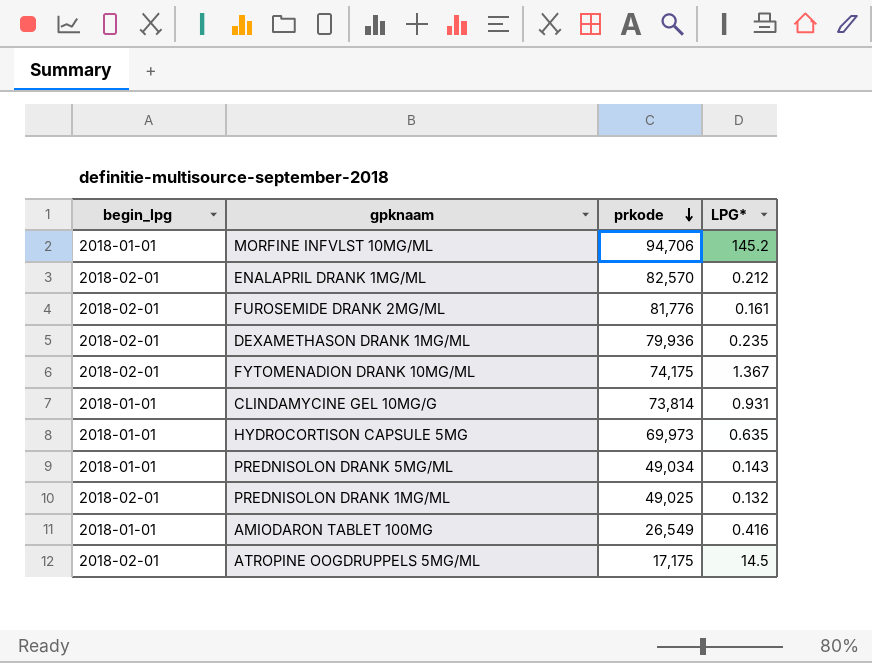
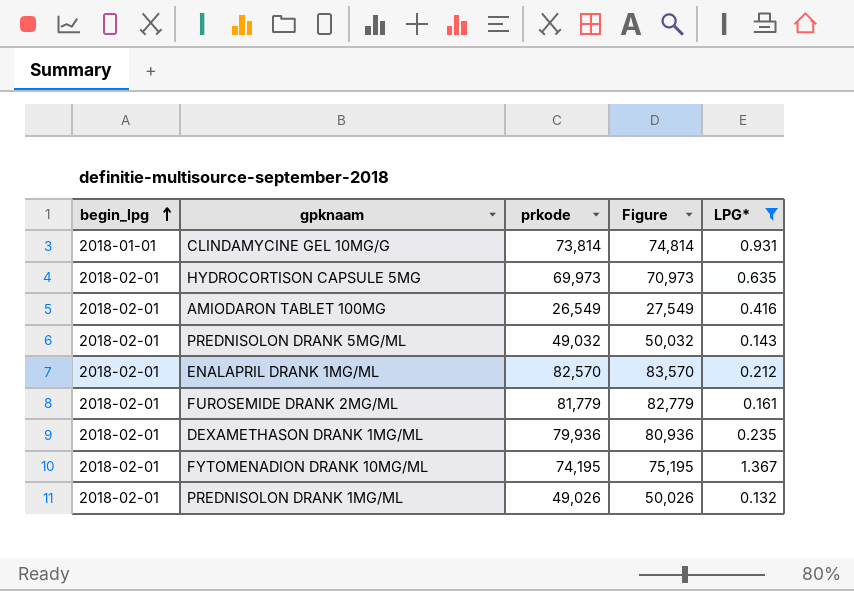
filter: none -> LPG* <= 1.367
row order: prkode descending -> begin_lpg ascending
column Figure | formula: none -> [prkode] + 1000
HYDROCORTISON CAPSULE 5MG | begin_lpg: 2018-01-01 -> 2018-02-01
AMIODARON TABLET 100MG | begin_lpg: 2018-01-01 -> 2018-02-01
PREDNISOLON DRANK 5MG/ML | begin_lpg: 2018-01-01 -> 2018-02-01
PREDNISOLON DRANK 5MG/ML | prkode: 49,034 -> 49,032
FUROSEMIDE DRANK 2MG/ML | prkode: 81,776 -> 81,779
FYTOMENADION DRANK 10MG/ML | prkode: 74,175 -> 74,195
PREDNISOLON DRANK 1MG/ML | prkode: 49,025 -> 49,026

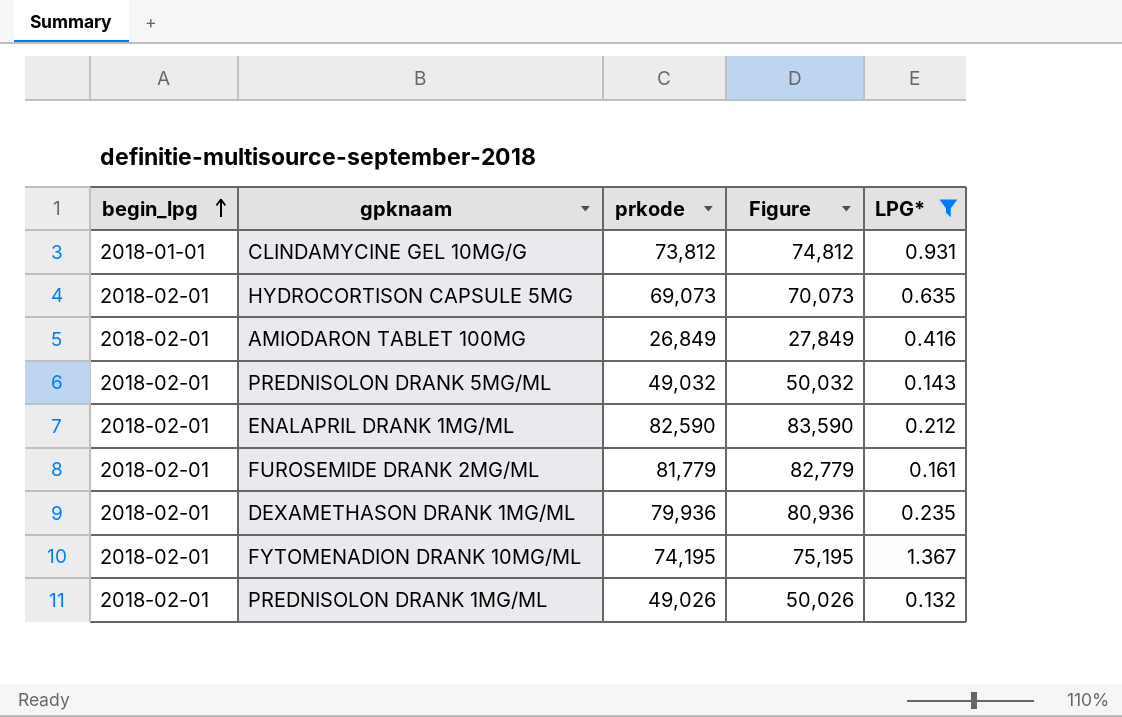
CLINDAMYCINE GEL 10MG/G | prkode: 73,814 -> 73,812
CLINDAMYCINE GEL 10MG/G | Figure: 74,814 -> 74,812
HYDROCORTISON CAPSULE 5MG | prkode: 69,973 -> 69,073
HYDROCORTISON CAPSULE 5MG | Figure: 70,973 -> 70,073
AMIODARON TABLET 100MG | prkode: 26,549 -> 26,849
AMIODARON TABLET 100MG | Figure: 27,549 -> 27,849
ENALAPRIL DRANK 1MG/ML | prkode: 82,570 -> 82,590
ENALAPRIL DRANK 1MG/ML | Figure: 83,570 -> 83,590

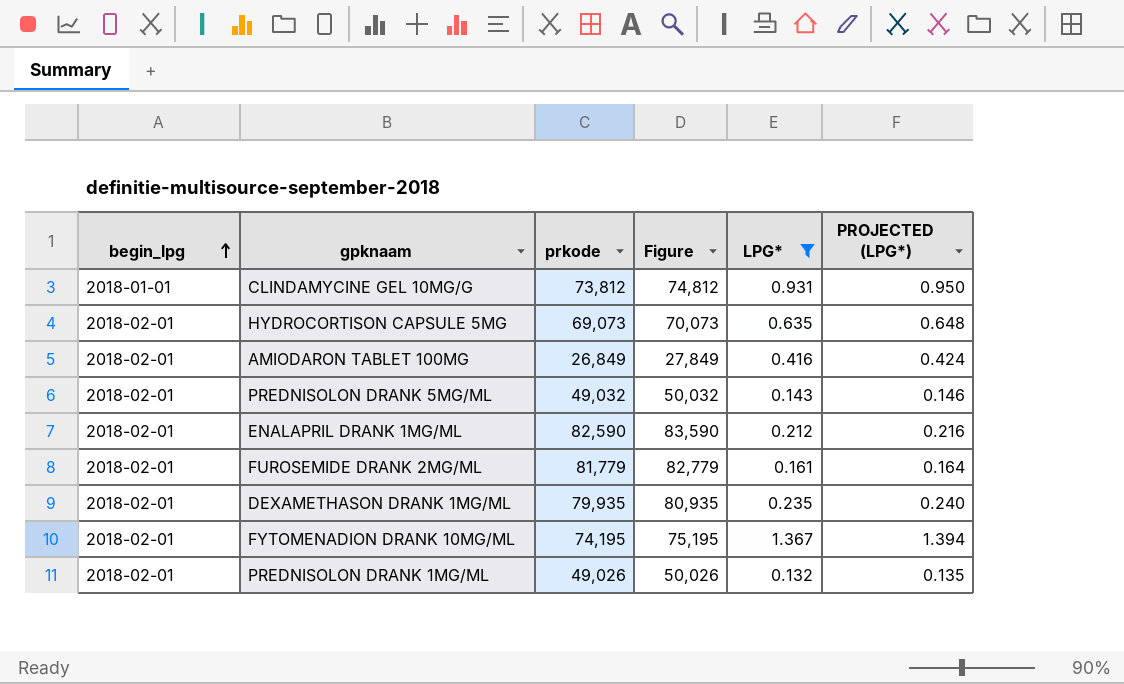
column PROJECTED (LPG*) | formula: none -> [LPG*] * 1.02
DEXAMETHASON DRANK 1MG/ML | prkode: 79,936 -> 79,935
DEXAMETHASON DRANK 1MG/ML | Figure: 80,936 -> 80,935

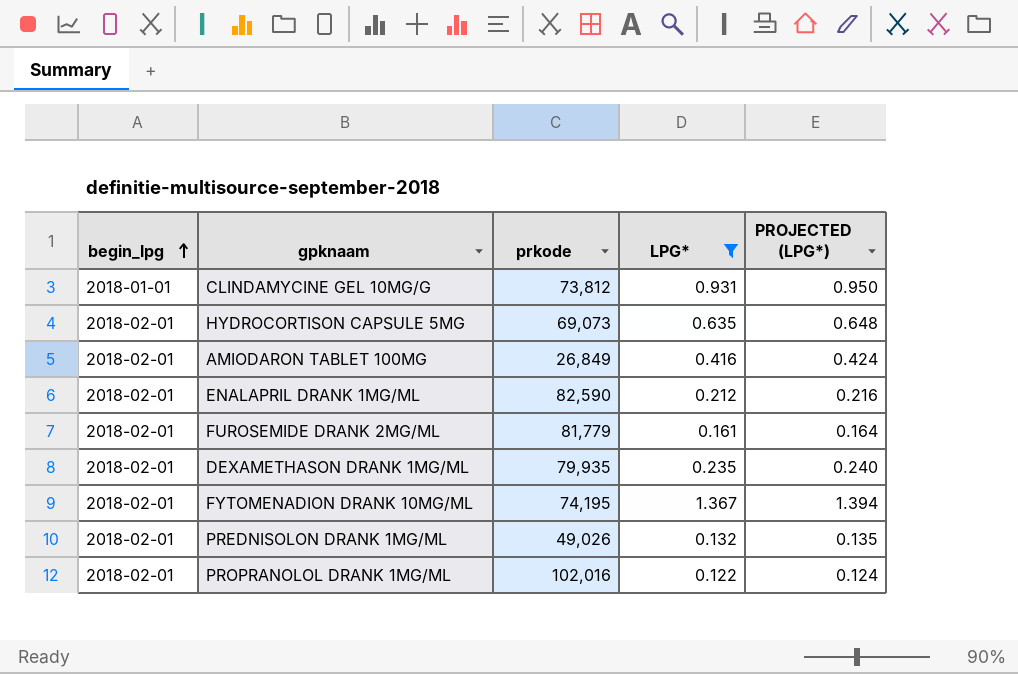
column Figure | formula: [prkode] + 1000 -> none
row PREDNISOLON DRANK 5MG/ML: 2018-02-01 | 49,032 | 50,032 | 0.143 | 0.146 -> none
row PROPRANOLOL DRANK 1MG/ML: none -> 2018-02-01 | 102,016 | 0.122 | 0.124

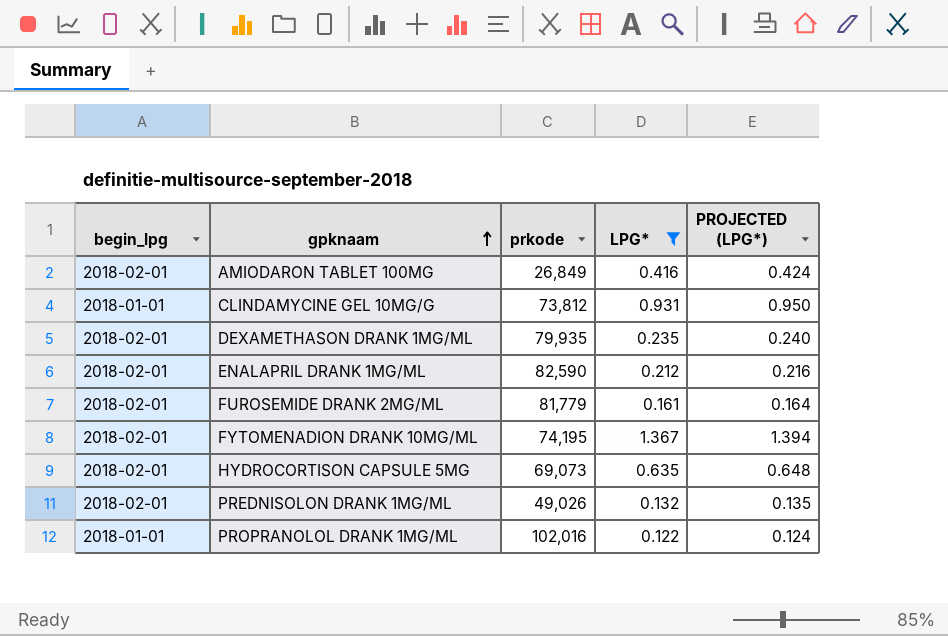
row order: begin_lpg ascending -> gpknaam ascending
PROPRANOLOL DRANK 1MG/ML | begin_lpg: 2018-02-01 -> 2018-01-01

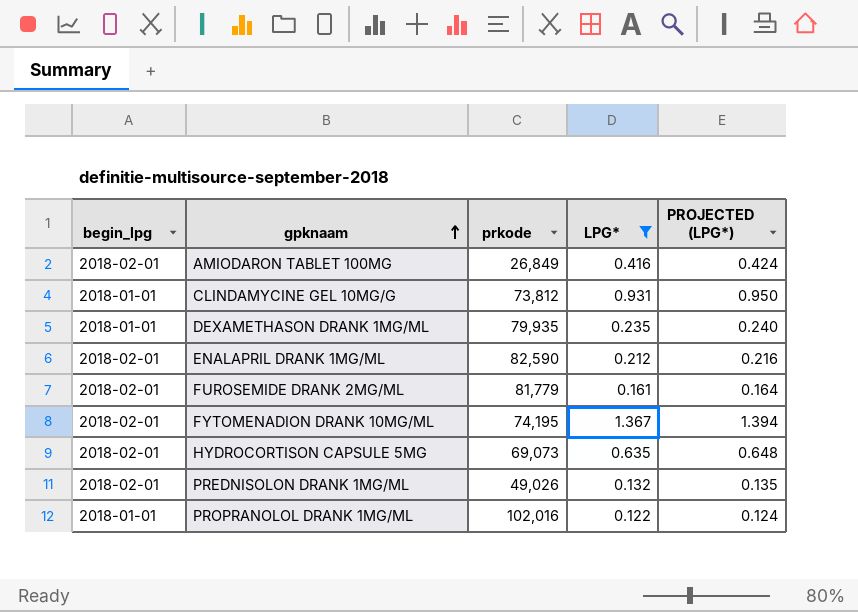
DEXAMETHASON DRANK 1MG/ML | begin_lpg: 2018-02-01 -> 2018-01-01

